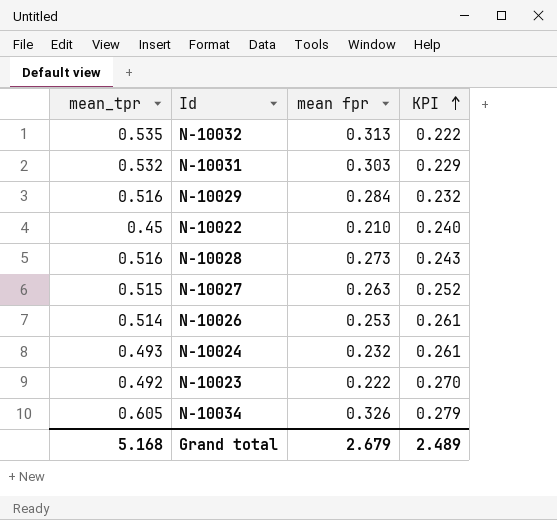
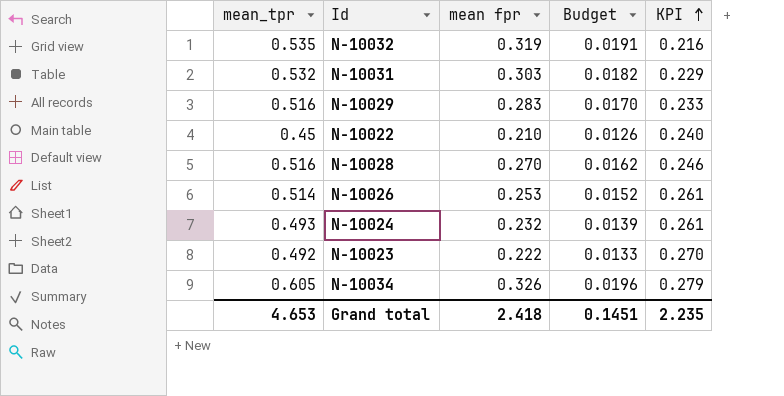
column Budget | formula: none -> [mean fpr] * 0.06
row N-10027: 0.515 | 0.263 | 0.252 -> none
N-10032 | mean fpr: 0.313 -> 0.319
N-10032 | KPI: 0.222 -> 0.216
N-10029 | mean fpr: 0.284 -> 0.283
N-10029 | KPI: 0.232 -> 0.233
N-10028 | mean fpr: 0.273 -> 0.270
N-10028 | KPI: 0.243 -> 0.246
Grand total | mean_tpr: 5.168 -> 4.653
Grand total | mean fpr: 2.679 -> 2.418
Grand total | KPI: 2.489 -> 2.235

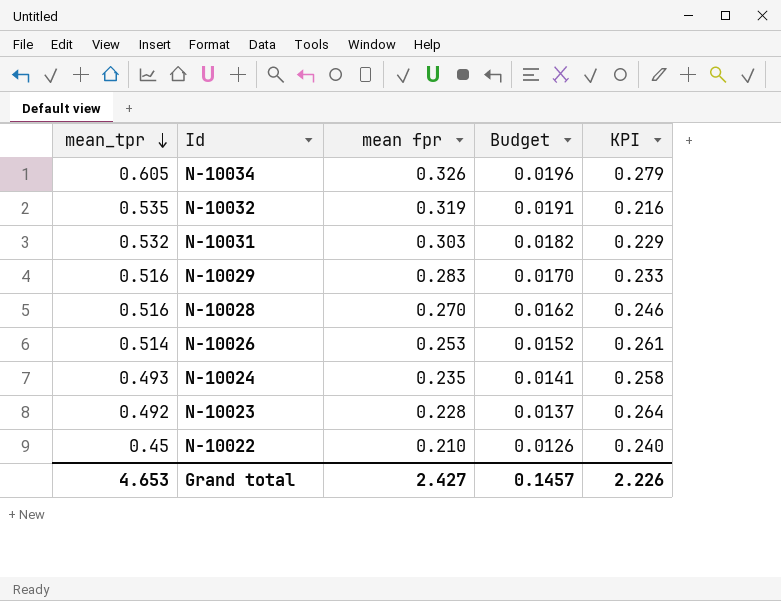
row order: KPI ascending -> mean_tpr descending
N-10024 | mean fpr: 0.232 -> 0.235
N-10024 | Budget: 0.0139 -> 0.0141
N-10024 | KPI: 0.261 -> 0.258
N-10023 | mean fpr: 0.222 -> 0.228
N-10023 | Budget: 0.0133 -> 0.0137
N-10023 | KPI: 0.270 -> 0.264
Grand total | mean fpr: 2.418 -> 2.427
Grand total | Budget: 0.1451 -> 0.1457
Grand total | KPI: 2.235 -> 2.226

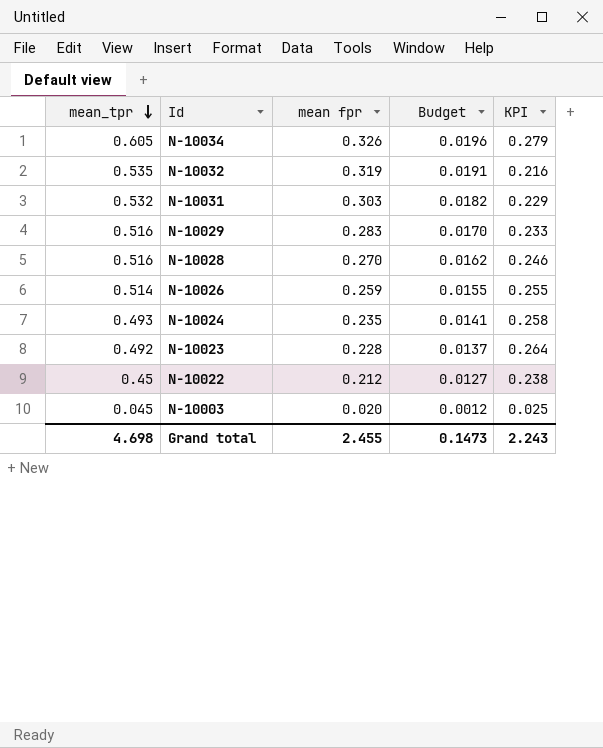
N-10026 | mean fpr: 0.253 -> 0.259
N-10026 | Budget: 0.0152 -> 0.0155
N-10026 | KPI: 0.261 -> 0.255
N-10022 | mean fpr: 0.210 -> 0.212
N-10022 | Budget: 0.0126 -> 0.0127
N-10022 | KPI: 0.240 -> 0.238
row N-10003: none -> 0.045 | 0.020 | 0.0012 | 0.025
Grand total | mean_tpr: 4.653 -> 4.698
Grand total | mean fpr: 2.427 -> 2.455
Grand total | Budget: 0.1457 -> 0.1473
Grand total | KPI: 2.226 -> 2.243

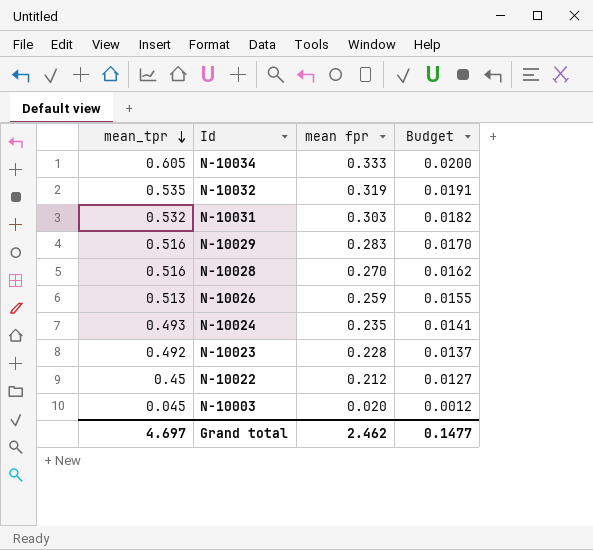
column KPI | formula: [mean_tpr] - [mean fpr] -> none
N-10034 | mean fpr: 0.326 -> 0.333
N-10034 | Budget: 0.0196 -> 0.0200
N-10026 | mean_tpr: 0.514 -> 0.513
Grand total | mean_tpr: 4.698 -> 4.697
Grand total | mean fpr: 2.455 -> 2.462
Grand total | Budget: 0.1473 -> 0.1477

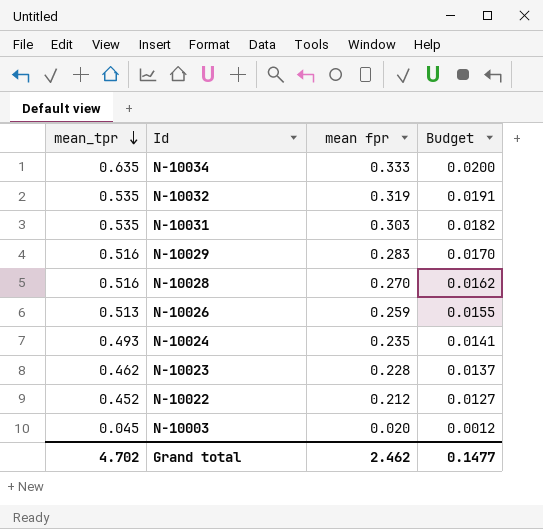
N-10034 | mean_tpr: 0.605 -> 0.635
N-10031 | mean_tpr: 0.532 -> 0.535
N-10023 | mean_tpr: 0.492 -> 0.462
N-10022 | mean_tpr: 0.45 -> 0.452
Grand total | mean_tpr: 4.697 -> 4.702

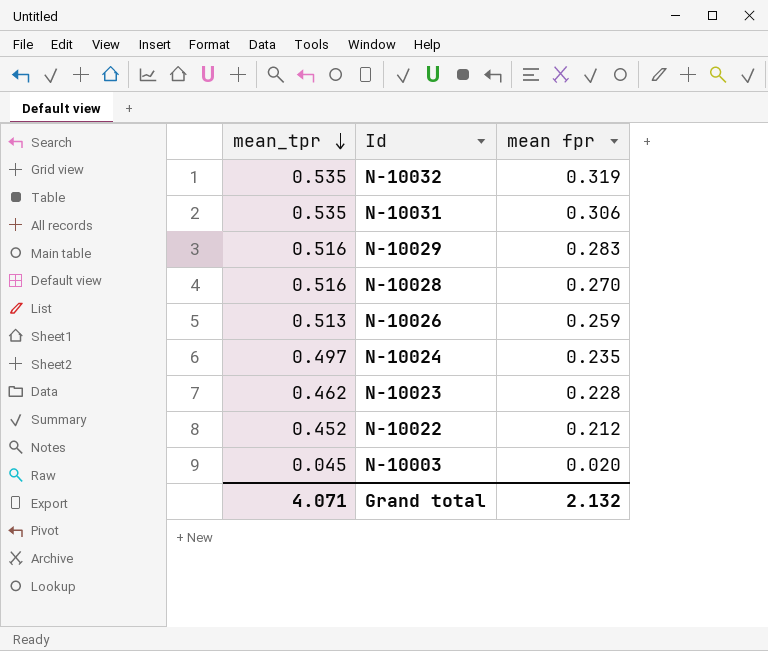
column Budget | formula: [mean fpr] * 0.06 -> none
row N-10034: 0.635 | 0.333 | 0.0200 -> none
N-10031 | mean fpr: 0.303 -> 0.306
N-10024 | mean_tpr: 0.493 -> 0.497
Grand total | mean_tpr: 4.702 -> 4.071
Grand total | mean fpr: 2.462 -> 2.132

